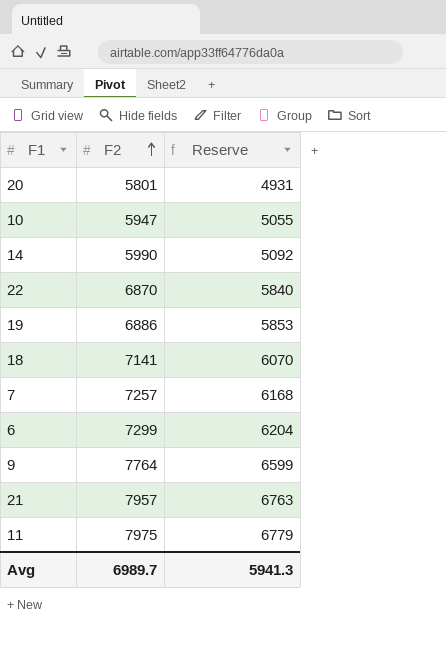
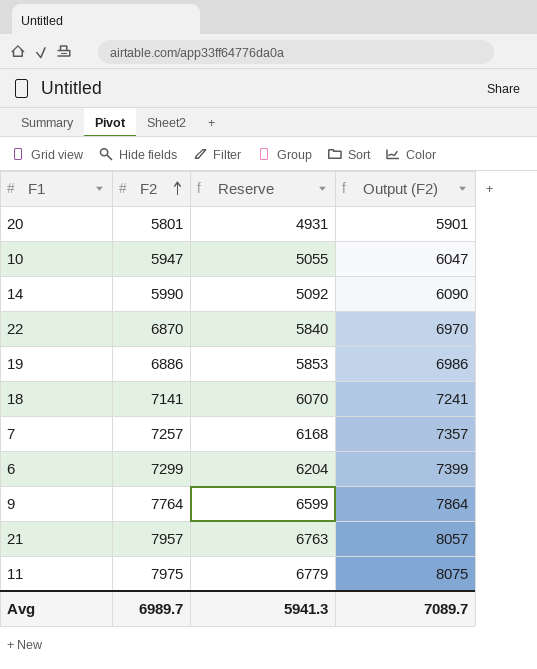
column Output (F2) | formula: none -> [F2] + 100

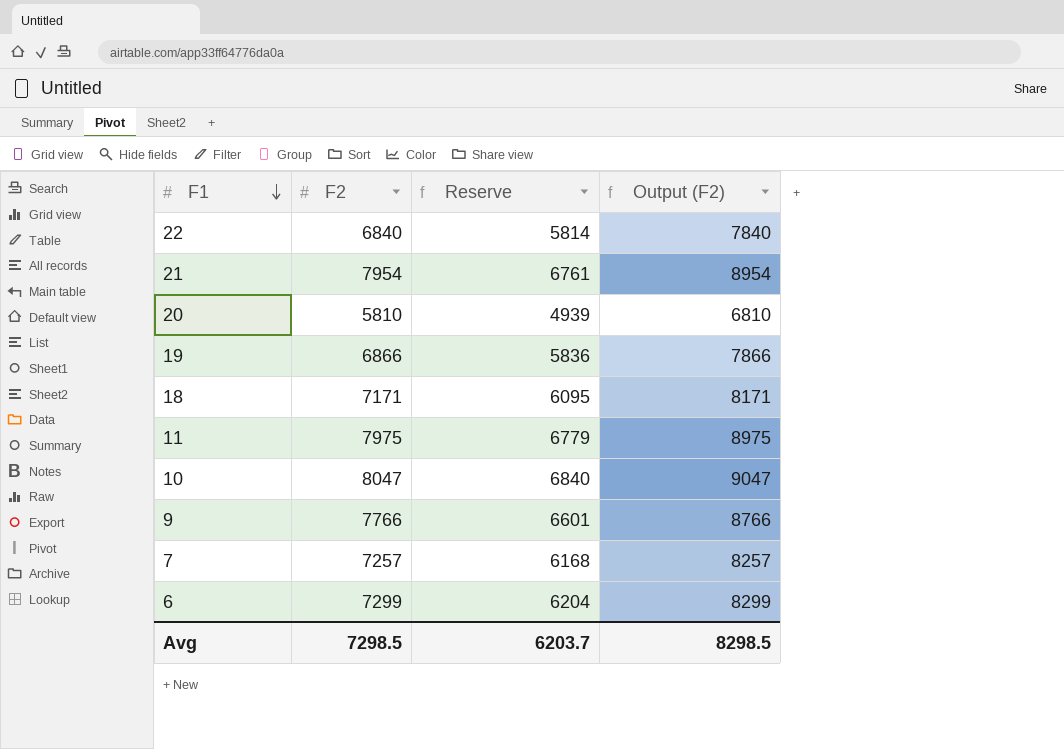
row order: F2 ascending -> F1 descending
column Output (F2) | formula: [F2] + 100 -> [F2] + 1000
row 14: 5990 | 5092 | 6090 -> none
22 | F2: 6870 -> 6840
22 | Reserve: 5840 -> 5814
21 | F2: 7957 -> 7954
21 | Reserve: 6763 -> 6761
20 | F2: 5801 -> 5810
20 | Reserve: 4931 -> 4939
19 | F2: 6886 -> 6866
19 | Reserve: 5853 -> 5836
18 | F2: 7141 -> 7171
18 | Reserve: 6070 -> 6095
10 | F2: 5947 -> 8047
10 | Reserve: 5055 -> 6840
9 | F2: 7764 -> 7766
9 | Reserve: 6599 -> 6601
Avg | F2: 6989.7 -> 7298.5
Avg | Reserve: 5941.3 -> 6203.7
Avg | Output (F2): 7089.7 -> 8298.5

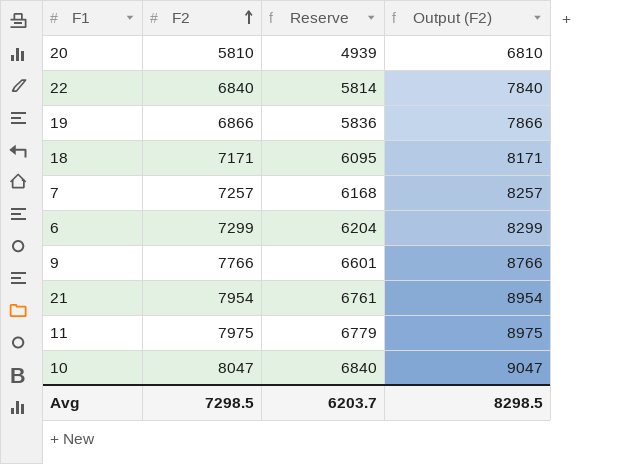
row order: F1 descending -> F2 ascending

